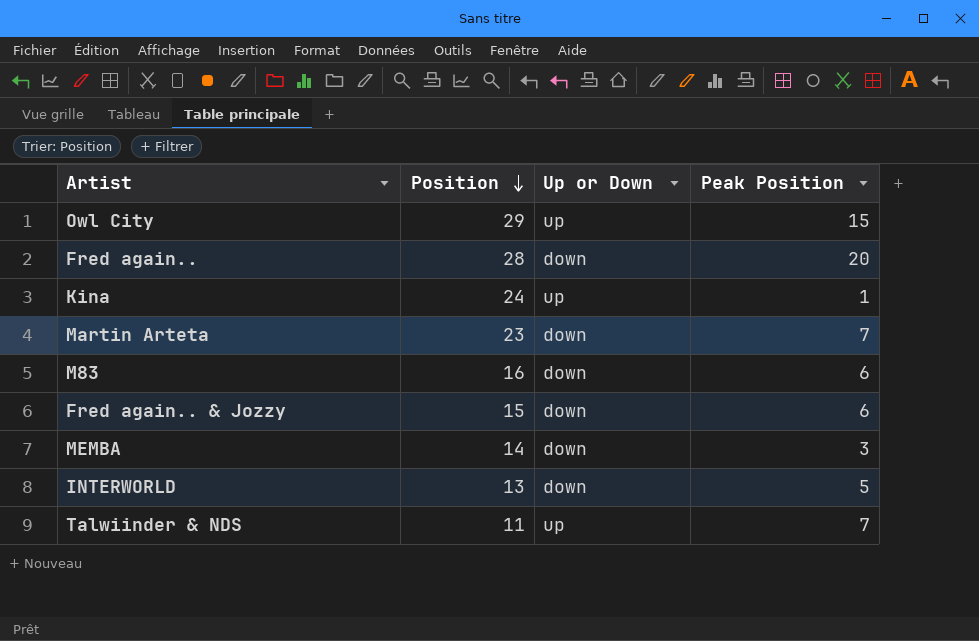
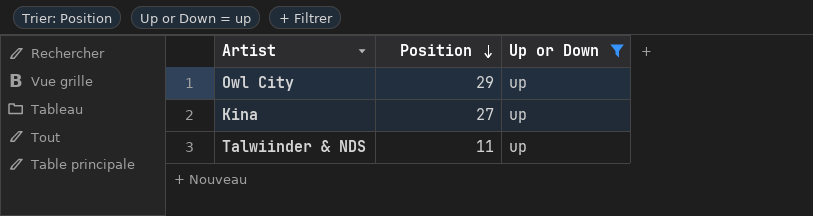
filter: none -> Up or Down = up
column Peak Position | position: 4 -> none
Kina | Position: 24 -> 27

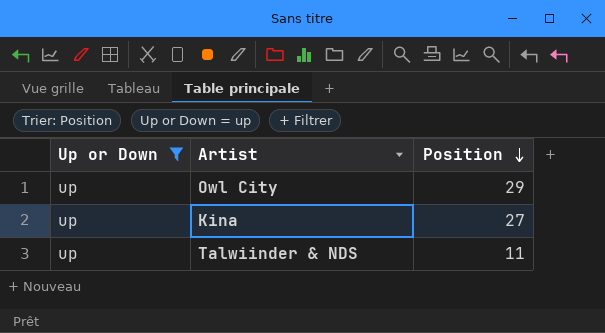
column Up or Down | position: 3 -> 1

